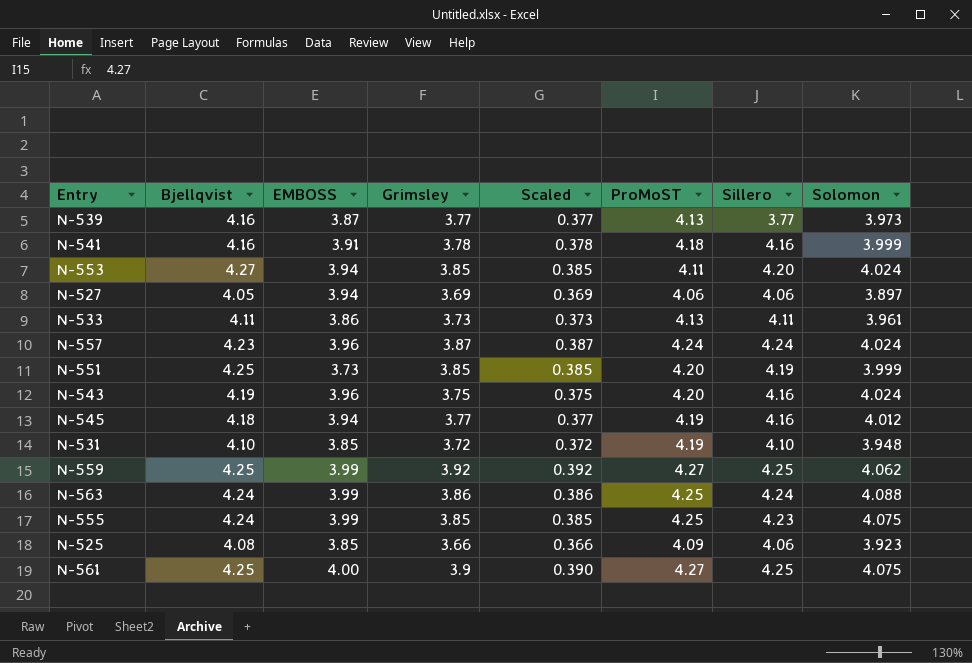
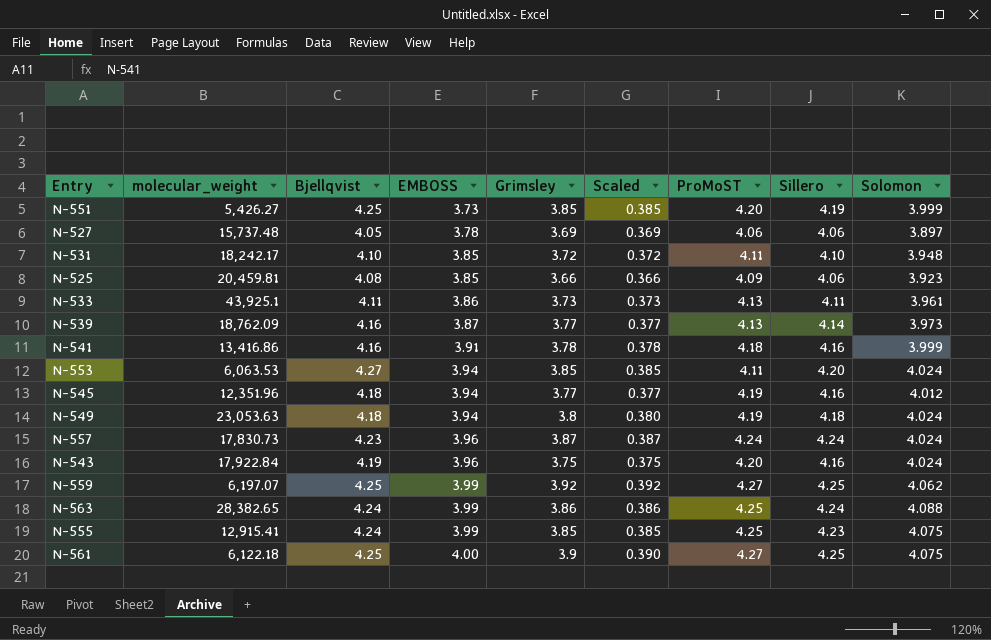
row order: none -> EMBOSS ascending
column molecular_weight | position: none -> 2
N-527 | EMBOSS: 3.94 -> 3.78
N-531 | ProMoST: 4.19 -> 4.11
N-539 | Sillero: 3.77 -> 4.14
row N-549: none -> 23,053.63 | 4.18 | 3.94 | 3.8 | 0.380 | 4.19 | 4.18 | 4.024

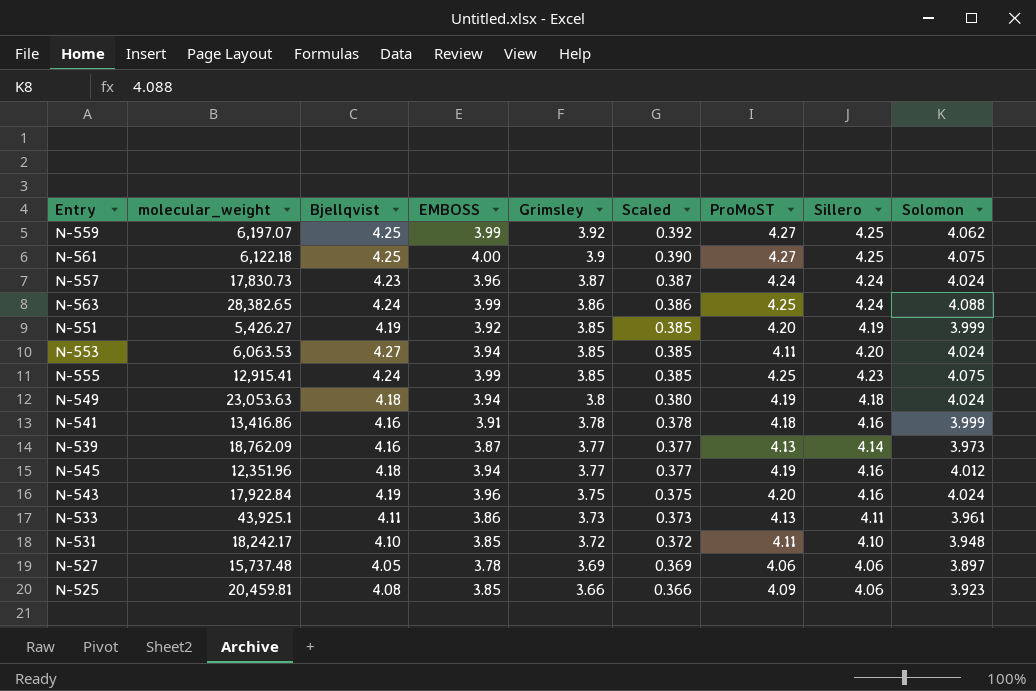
row order: EMBOSS ascending -> Grimsley descending
N-551 | Bjellqvist: 4.25 -> 4.19
N-551 | EMBOSS: 3.73 -> 3.92

